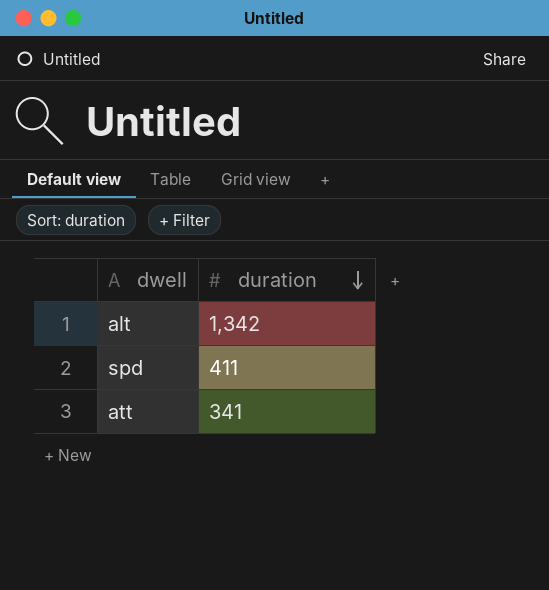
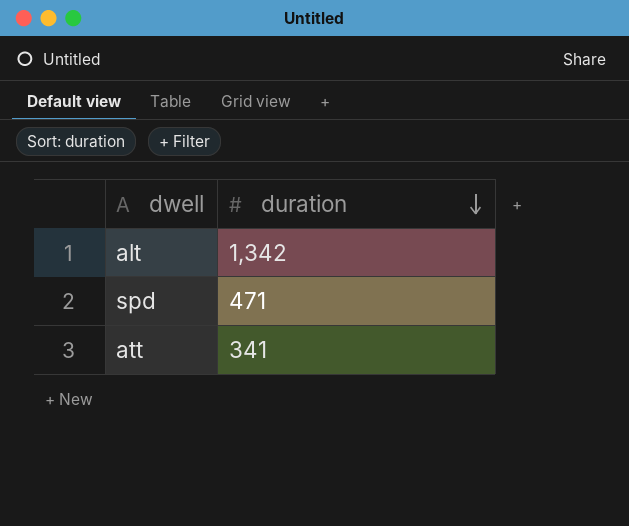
spd | duration: 411 -> 471

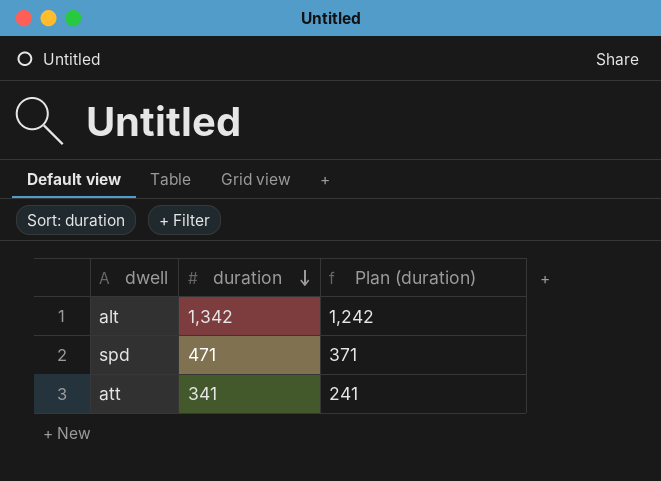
column Plan (duration) | formula: none -> [duration] - 100

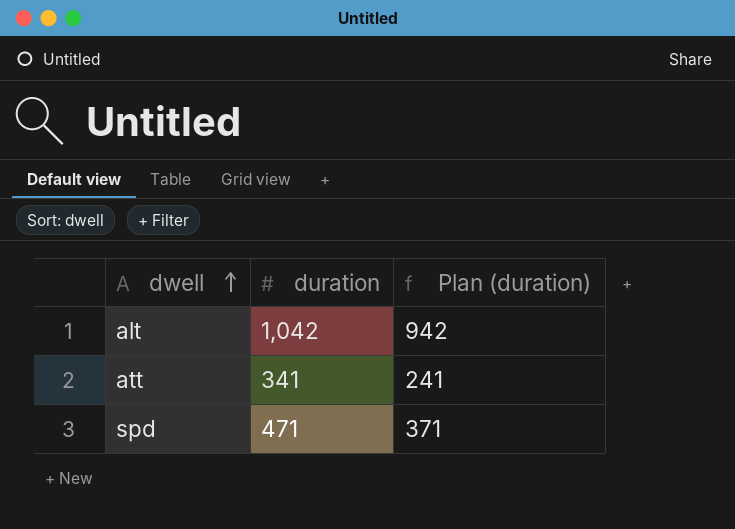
row order: duration descending -> dwell ascending
alt | duration: 1,342 -> 1,042
alt | Plan (duration): 1,242 -> 942

